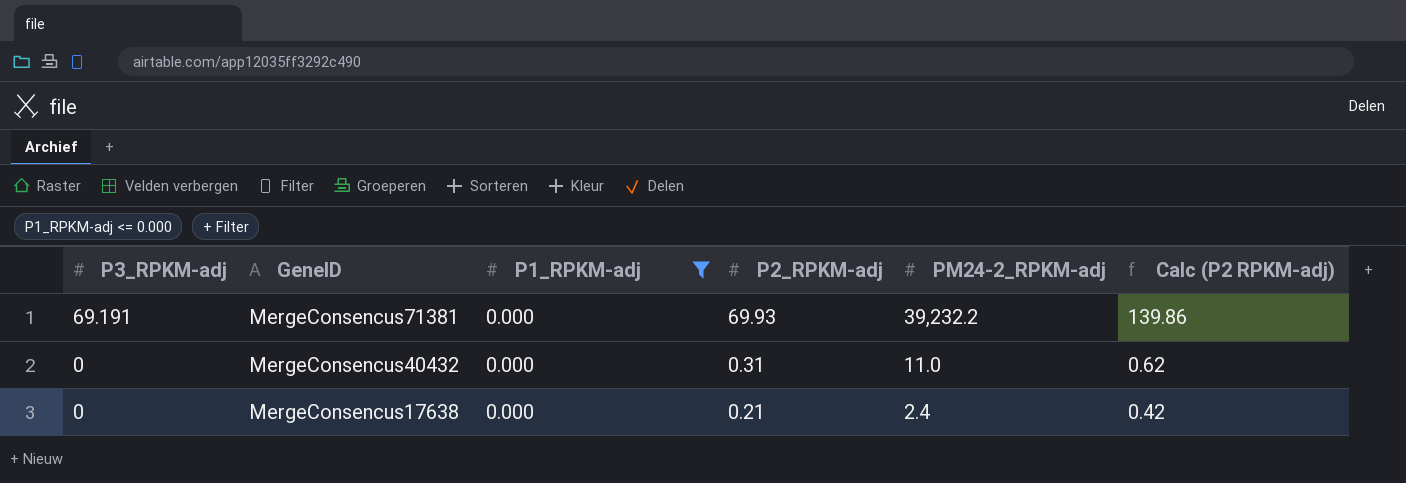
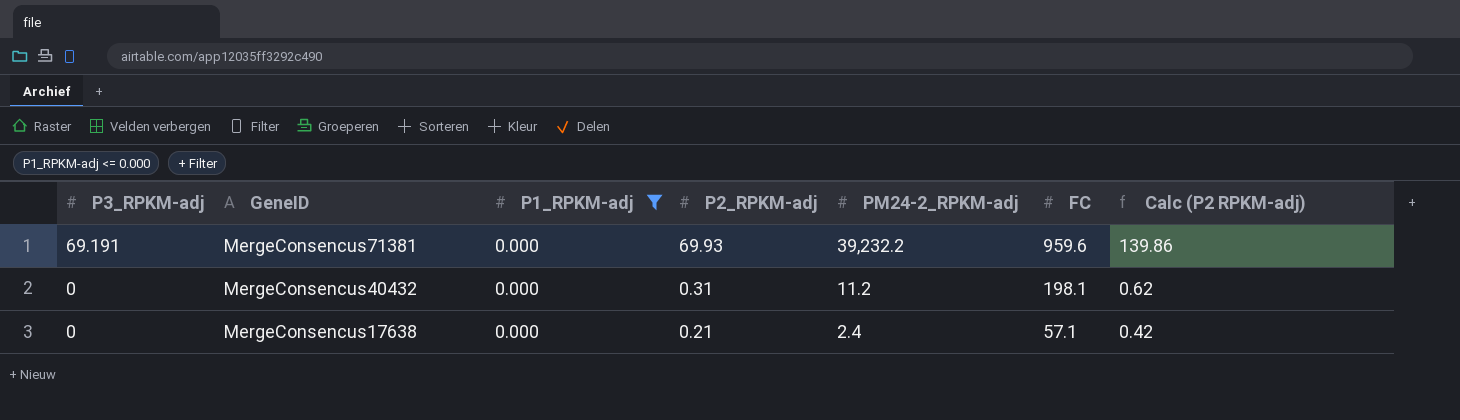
column FC | position: none -> 6
MergeConsencus40432 | PM24-2_RPKM-adj: 11.0 -> 11.2

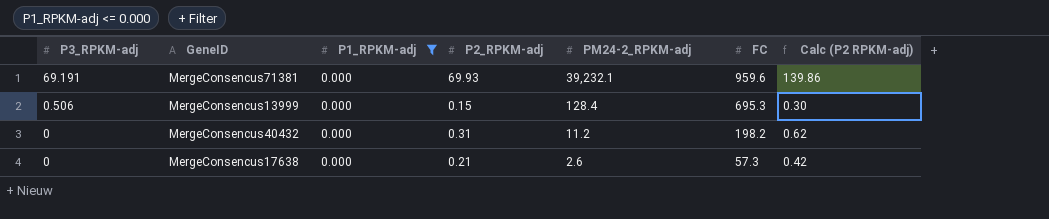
MergeConsencus71381 | PM24-2_RPKM-adj: 39,232.2 -> 39,232.1
row MergeConsencus13999: none -> 0.506 | 0.000 | 0.15 | 128.4 | 695.3 | 0.30
MergeConsencus40432 | FC: 198.1 -> 198.2
MergeConsencus17638 | PM24-2_RPKM-adj: 2.4 -> 2.6
MergeConsencus17638 | FC: 57.1 -> 57.3

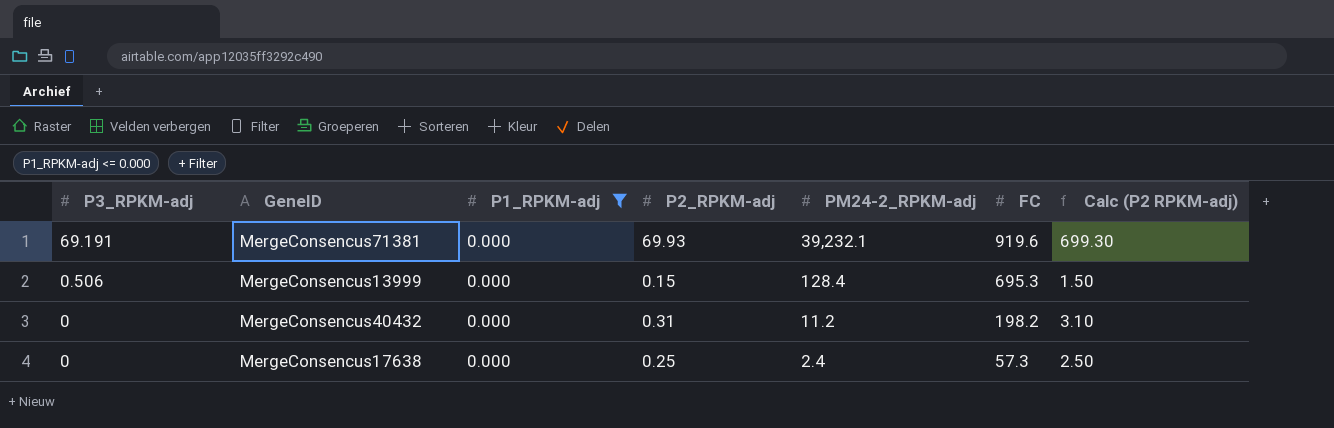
column Calc (P2 RPKM-adj) | formula: [P2_RPKM-adj] * 2 -> [P2_RPKM-adj] * 10
MergeConsencus71381 | FC: 959.6 -> 919.6
MergeConsencus17638 | P2_RPKM-adj: 0.21 -> 0.25
MergeConsencus17638 | PM24-2_RPKM-adj: 2.6 -> 2.4

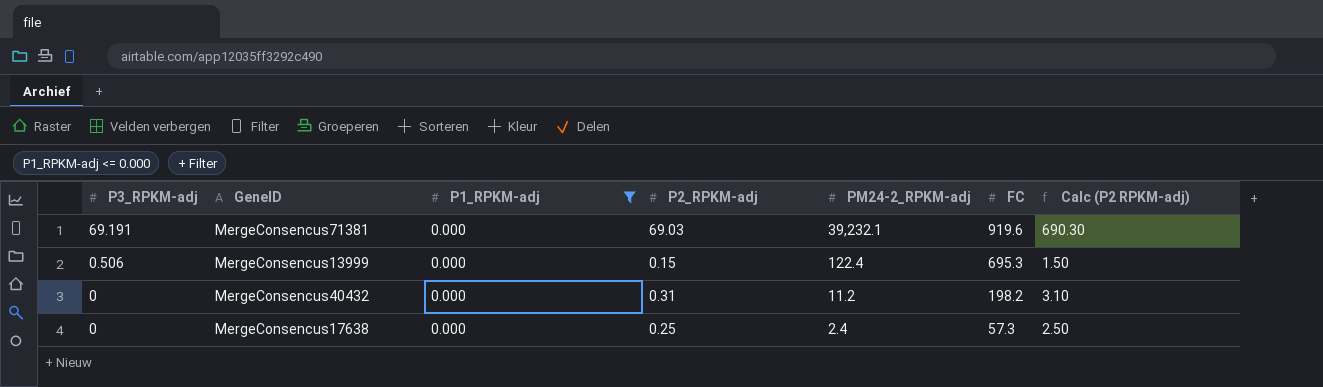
MergeConsencus71381 | P2_RPKM-adj: 69.93 -> 69.03
MergeConsencus71381 | Calc (P2 RPKM-adj): 699.30 -> 690.30
MergeConsencus13999 | PM24-2_RPKM-adj: 128.4 -> 122.4

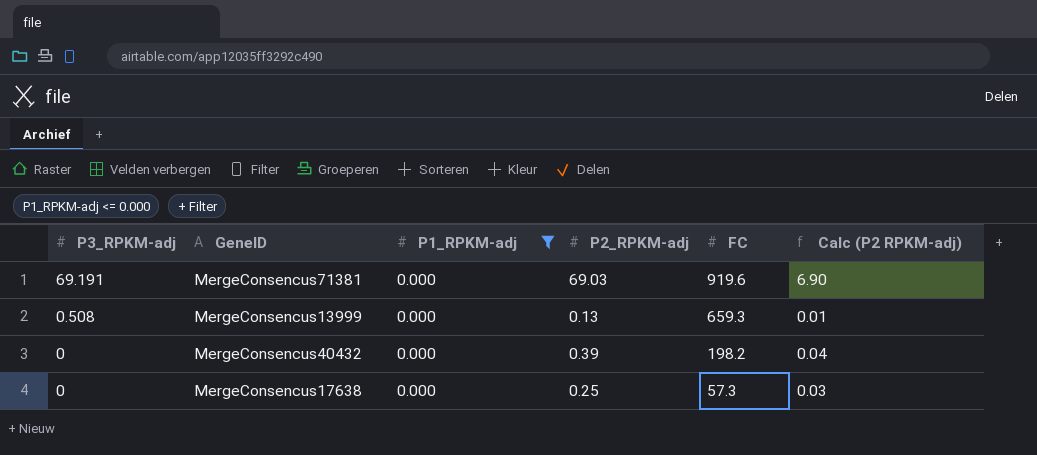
column PM24-2_RPKM-adj | position: 5 -> none
column Calc (P2 RPKM-adj) | formula: [P2_RPKM-adj] * 10 -> [P2_RPKM-adj] * 0.1
MergeConsencus13999 | P3_RPKM-adj: 0.506 -> 0.508
MergeConsencus13999 | P2_RPKM-adj: 0.15 -> 0.13
MergeConsencus13999 | FC: 695.3 -> 659.3
MergeConsencus40432 | P2_RPKM-adj: 0.31 -> 0.39

